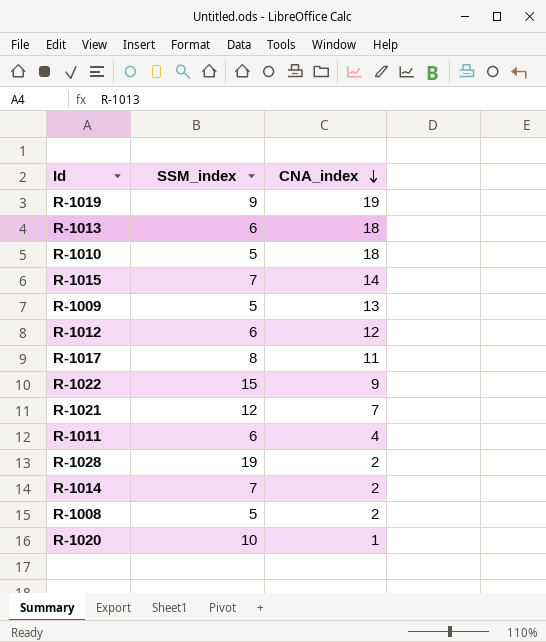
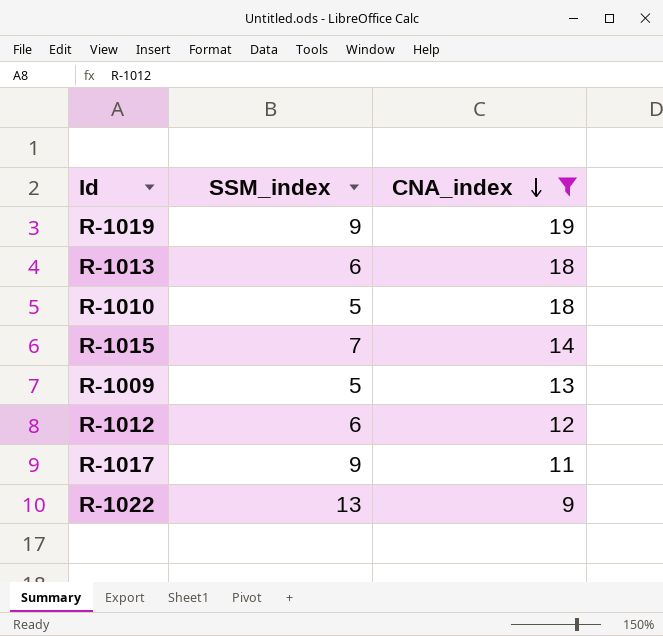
filter: none -> CNA_index >= 9
R-1017 | SSM_index: 8 -> 9
R-1022 | SSM_index: 15 -> 13

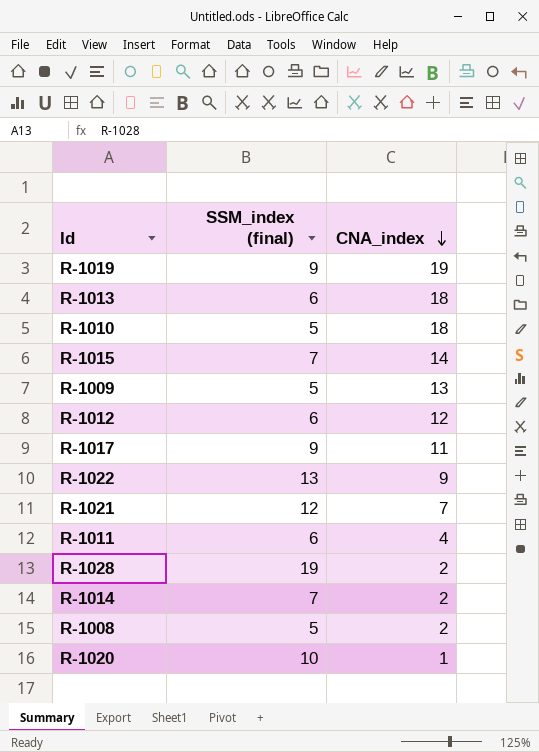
filter: CNA_index >= 9 -> none
column name: SSM_index -> SSM_index (final)

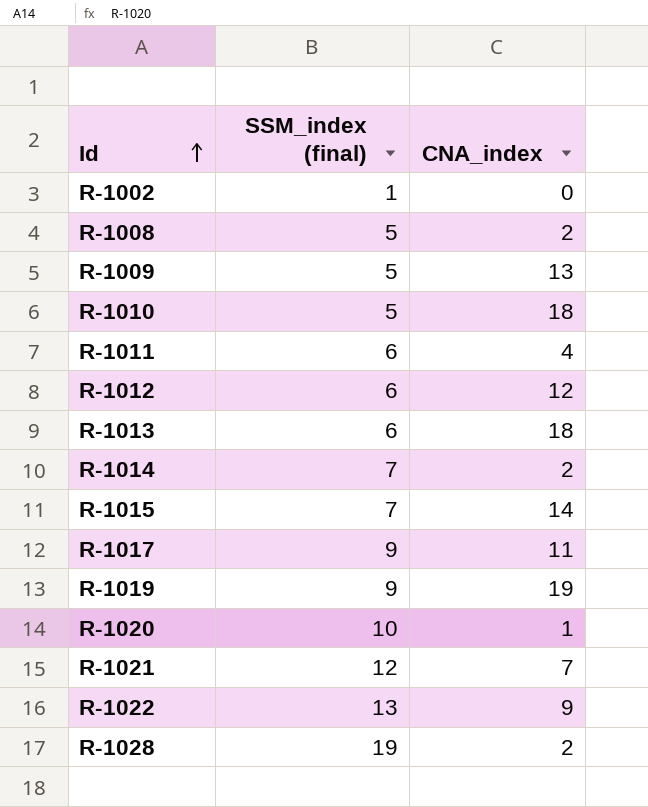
row order: CNA_index descending -> Id ascending
row R-1002: none -> 1 | 0

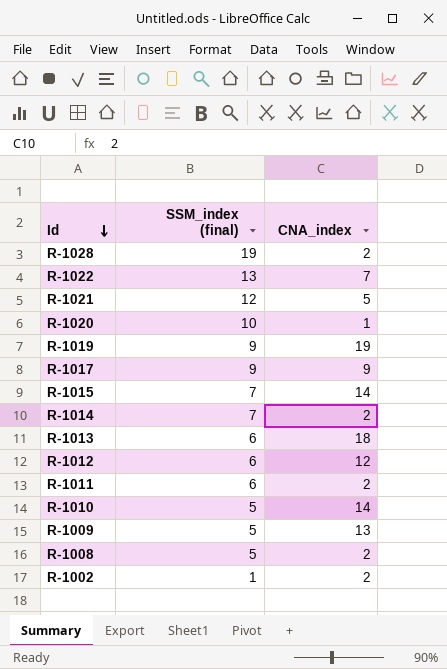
row order: Id ascending -> Id descending
R-1022 | CNA_index: 9 -> 7
R-1021 | CNA_index: 7 -> 5
R-1017 | CNA_index: 11 -> 9
R-1011 | CNA_index: 4 -> 2
R-1010 | CNA_index: 18 -> 14
R-1002 | CNA_index: 0 -> 2

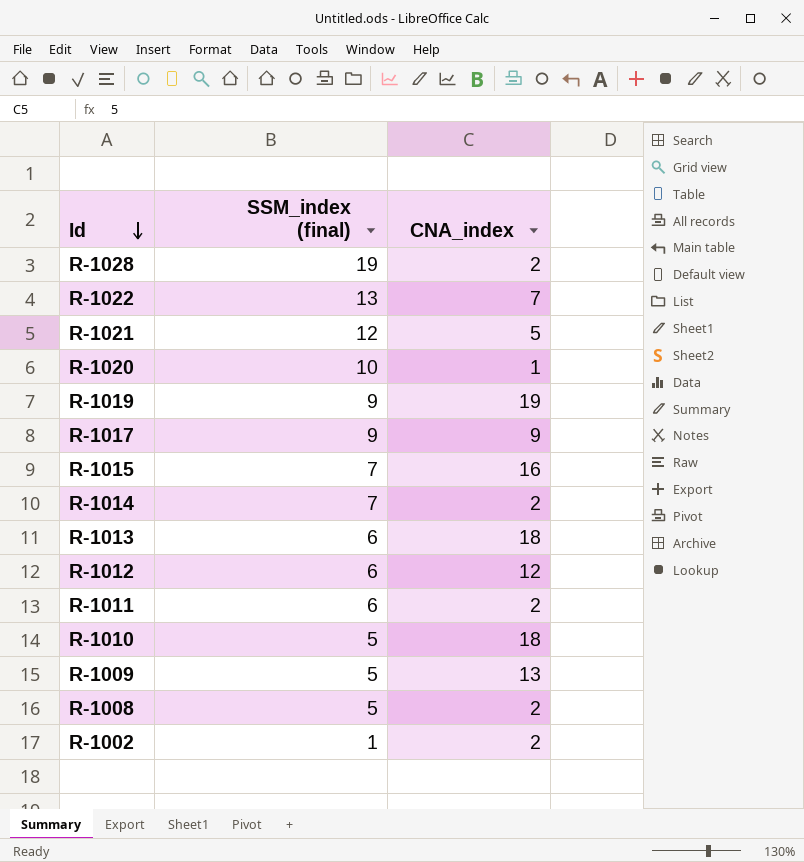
R-1015 | CNA_index: 14 -> 16
R-1010 | CNA_index: 14 -> 18

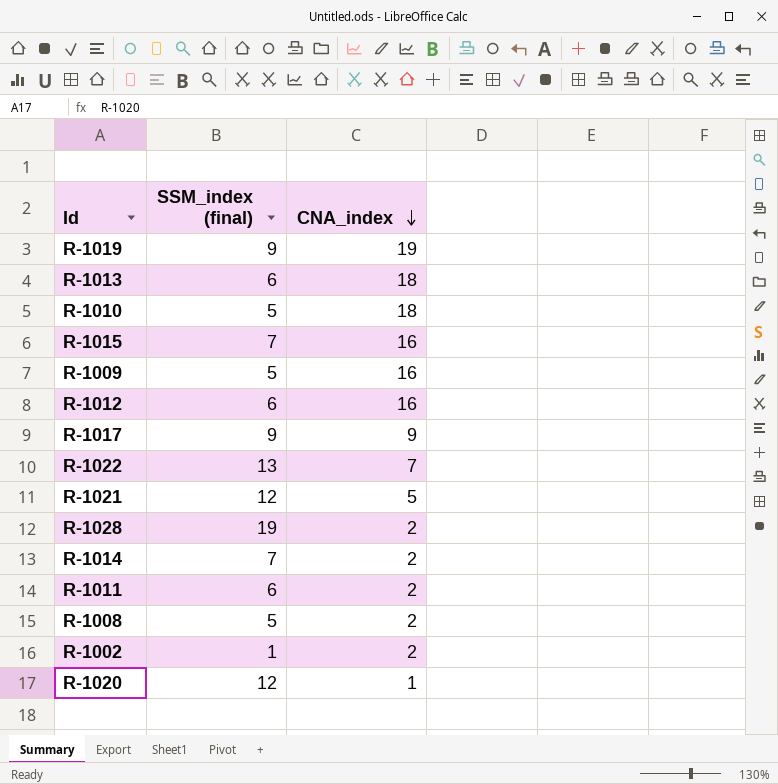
row order: Id descending -> CNA_index descending
R-1009 | CNA_index: 13 -> 16
R-1012 | CNA_index: 12 -> 16
R-1020 | SSM_index (final): 10 -> 12

